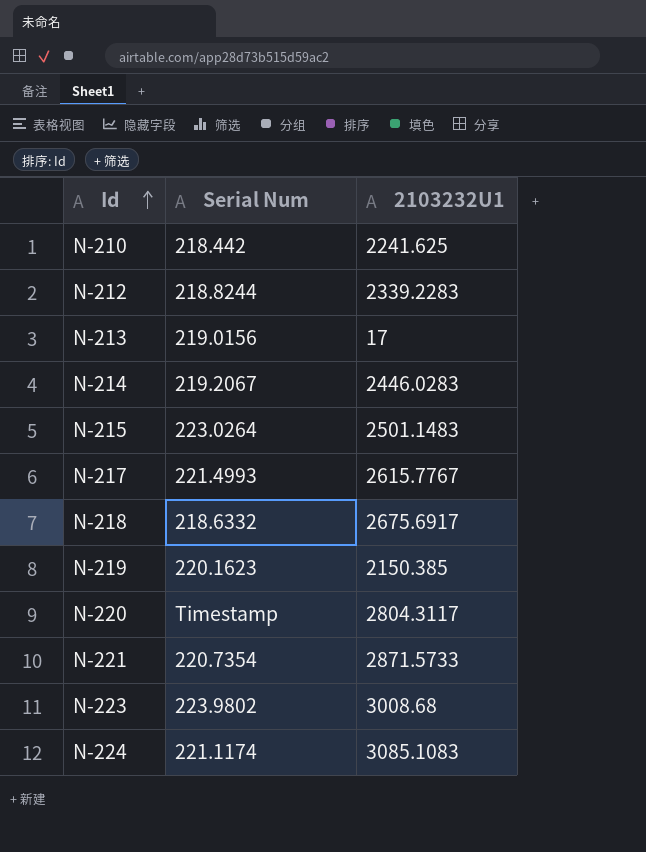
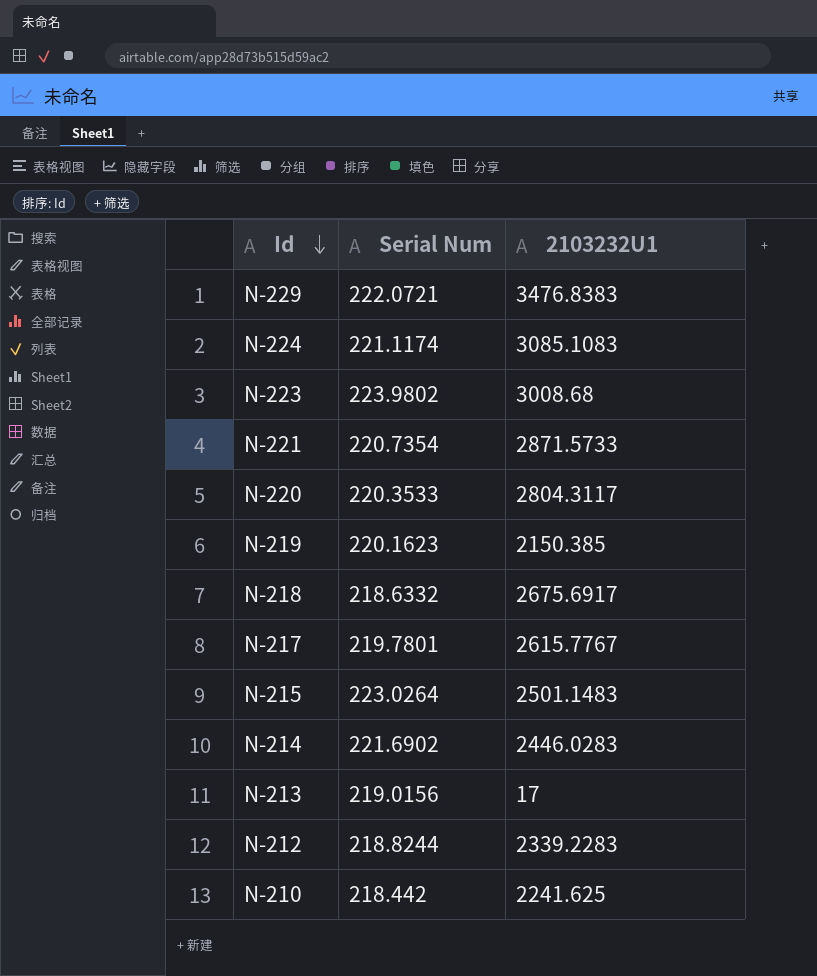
row order: Id ascending -> Id descending
row N-229: none -> 222.0721 | 3476.8383
N-220 | Serial Num: Timestamp -> 220.3533
N-217 | Serial Num: 221.4993 -> 219.7801
N-214 | Serial Num: 219.2067 -> 221.6902

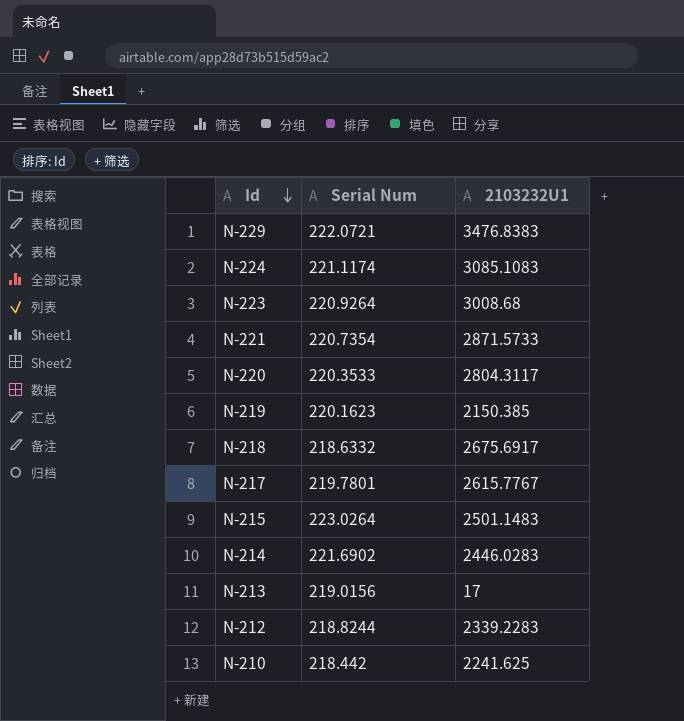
N-223 | Serial Num: 223.9802 -> 220.9264

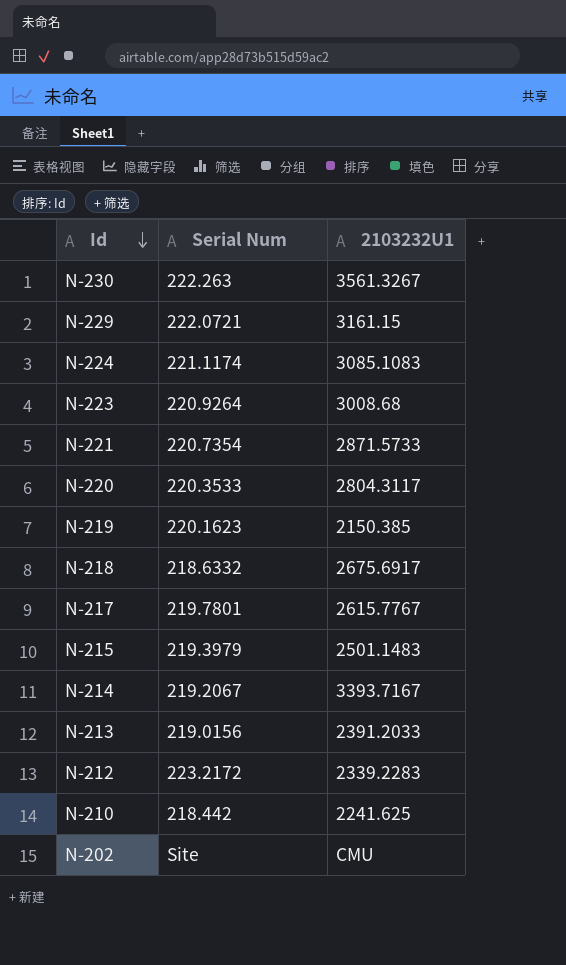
row N-230: none -> 222.263 | 3561.3267
N-229 | 2103232U1: 3476.8383 -> 3161.15
N-215 | Serial Num: 223.0264 -> 219.3979
N-214 | Serial Num: 221.6902 -> 219.2067
N-214 | 2103232U1: 2446.0283 -> 3393.7167
N-213 | 2103232U1: 17 -> 2391.2033
N-212 | Serial Num: 218.8244 -> 223.2172
row N-202: none -> Site | CMU

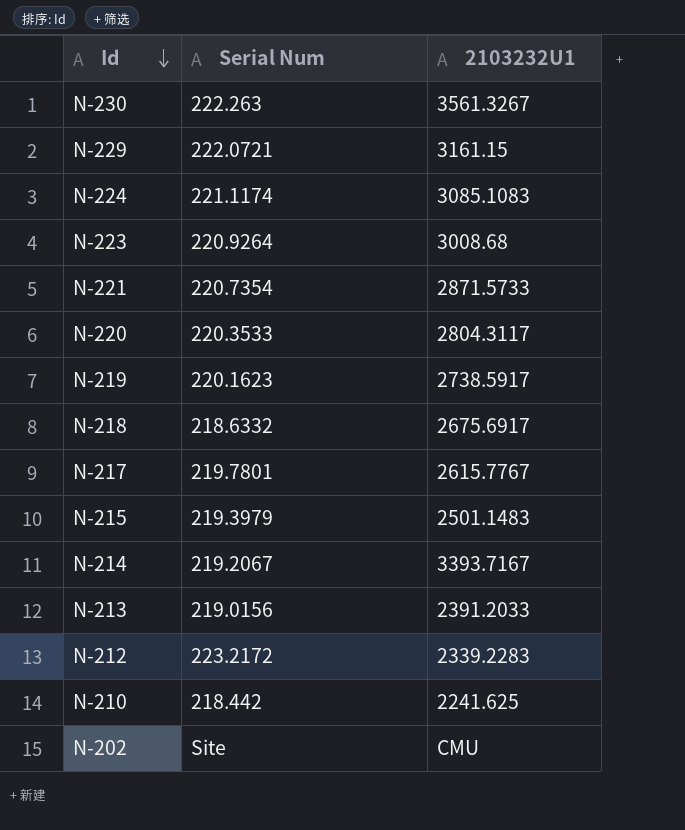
N-219 | 2103232U1: 2150.385 -> 2738.5917

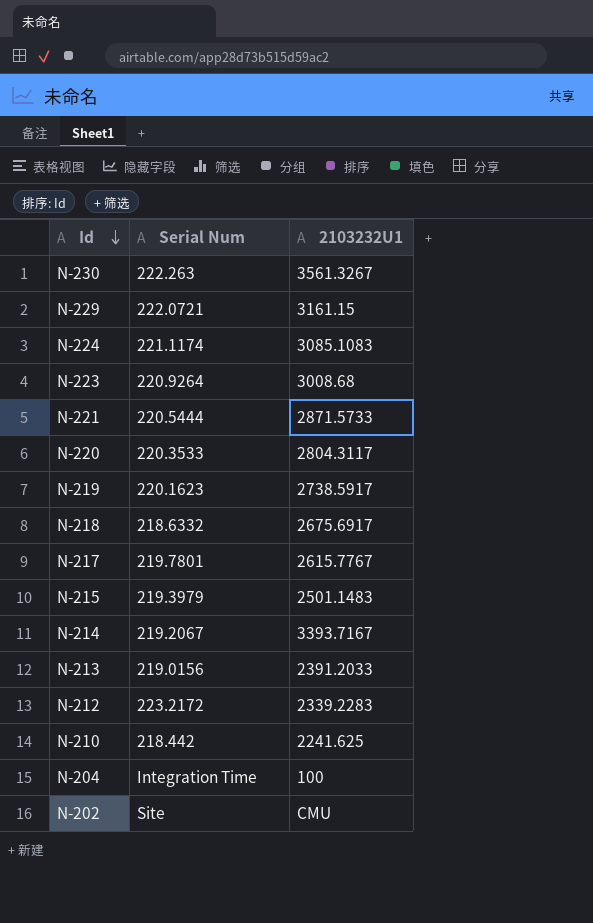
N-221 | Serial Num: 220.7354 -> 220.5444
row N-204: none -> Integration Time | 100

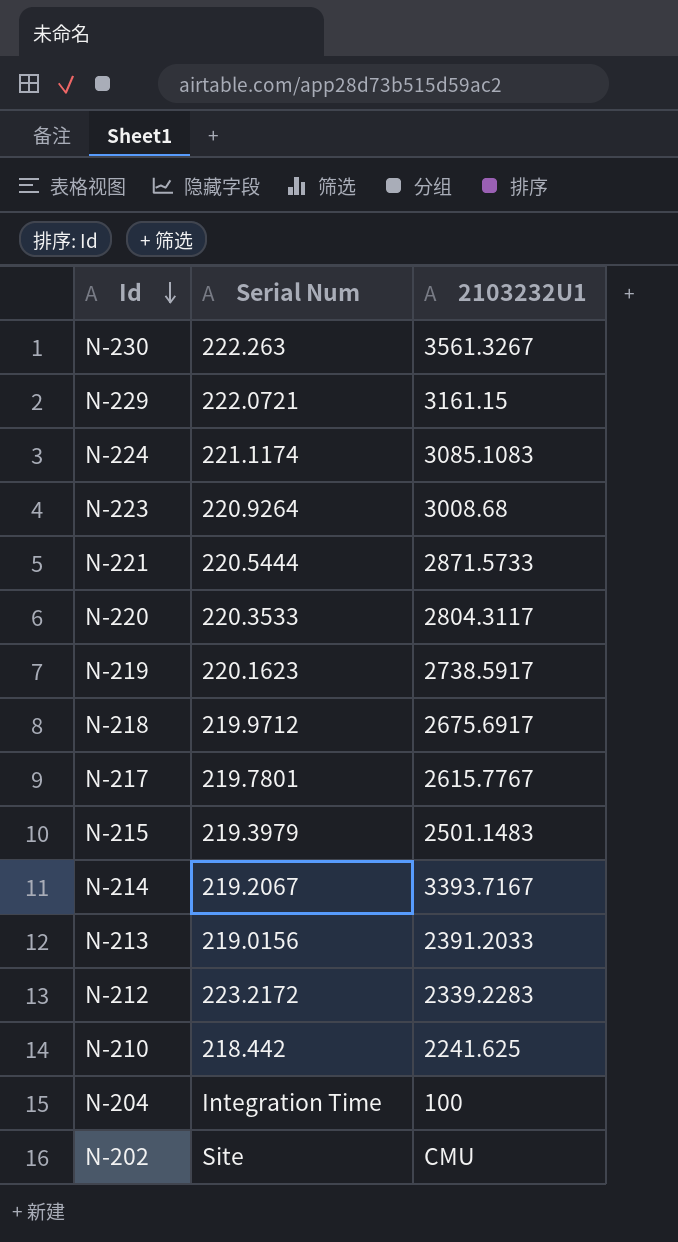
N-218 | Serial Num: 218.6332 -> 219.9712

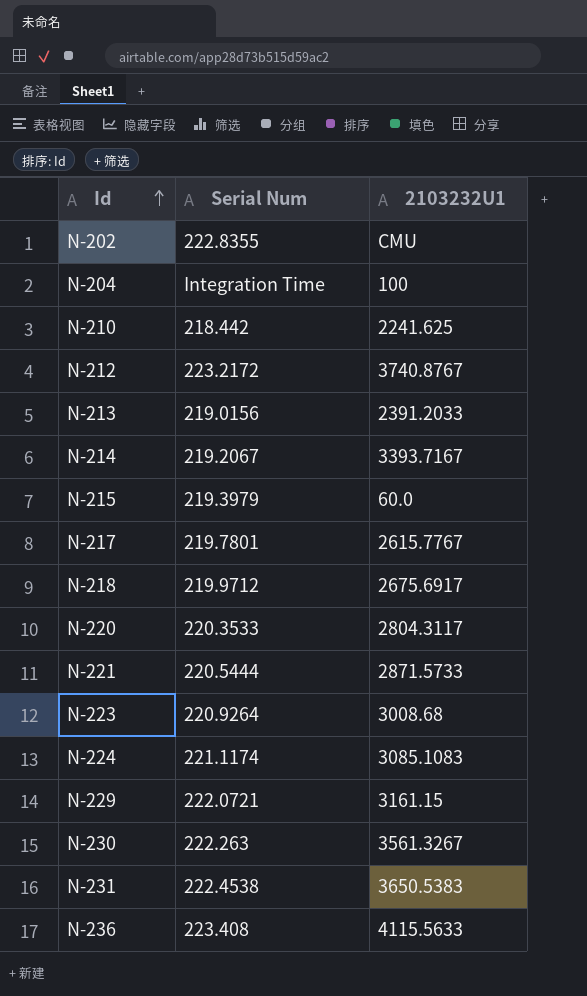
row order: Id descending -> Id ascending
row N-219: 220.1623 | 2738.5917 -> none
N-202 | Serial Num: Site -> 222.8355
N-212 | 2103232U1: 2339.2283 -> 3740.8767
N-215 | 2103232U1: 2501.1483 -> 60.0
row N-231: none -> 222.4538 | 3650.5383
row N-236: none -> 223.408 | 4115.5633

